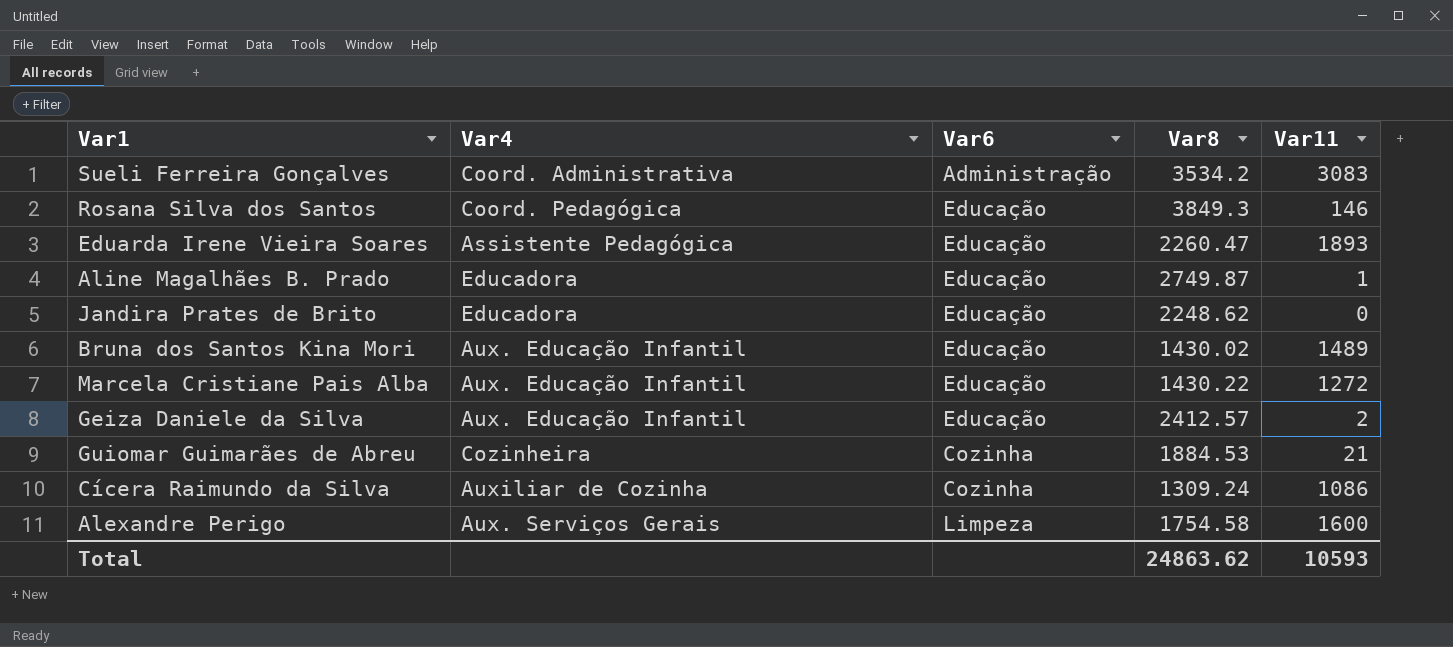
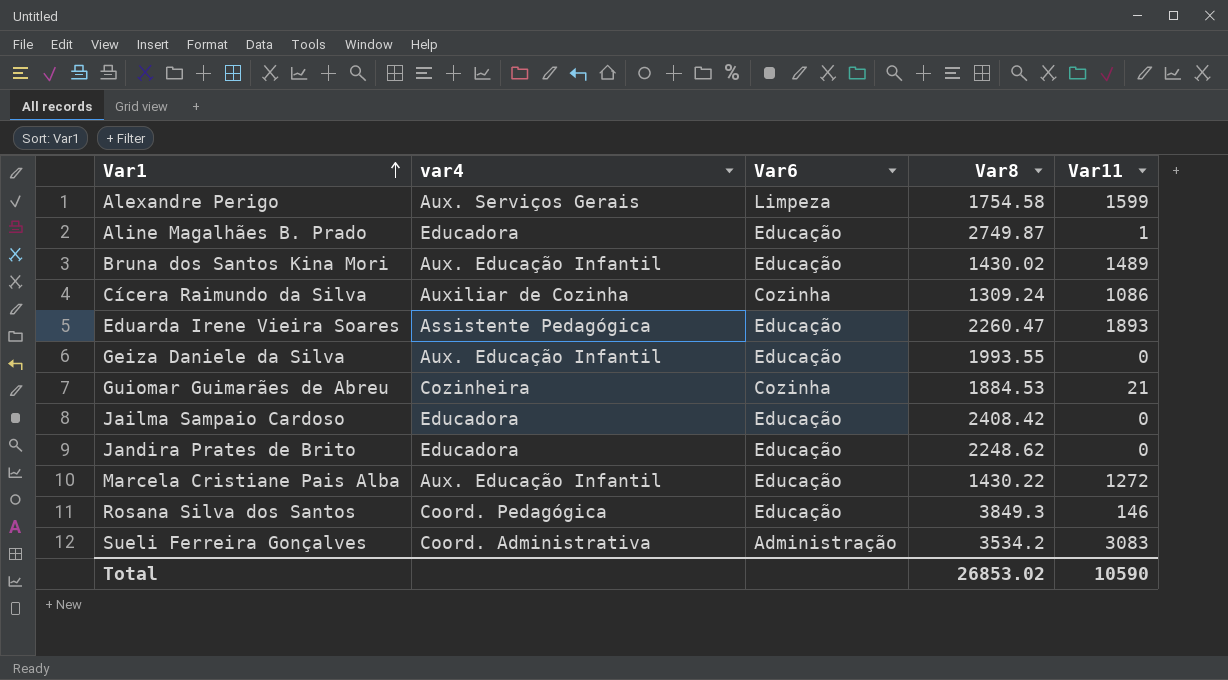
row order: none -> Var1 ascending
column name: Var4 -> var4
Alexandre Perigo | Var11: 1600 -> 1599
Geiza Daniele da Silva | Var8: 2412.57 -> 1993.55
Geiza Daniele da Silva | Var11: 2 -> 0
row Jailma Sampaio Cardoso: none -> Educadora | Educação | 2408.42 | 0
Total | Var8: 24863.62 -> 26853.02
Total | Var11: 10593 -> 10590

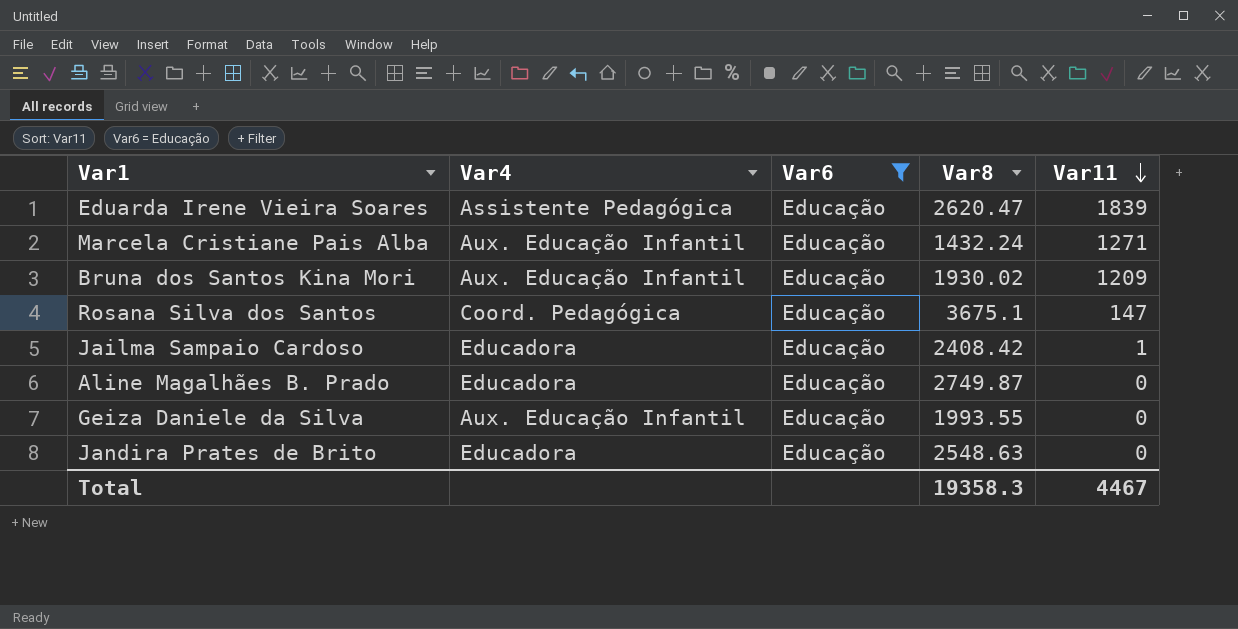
filter: none -> Var6 = Educação
row order: Var1 ascending -> Var11 descending
column name: var4 -> Var4
Eduarda Irene Vieira Soares | Var8: 2260.47 -> 2620.47
Eduarda Irene Vieira Soares | Var11: 1893 -> 1839
Marcela Cristiane Pais Alba | Var8: 1430.22 -> 1432.24
Marcela Cristiane Pais Alba | Var11: 1272 -> 1271
Bruna dos Santos Kina Mori | Var8: 1430.02 -> 1930.02
Bruna dos Santos Kina Mori | Var11: 1489 -> 1209
Rosana Silva dos Santos | Var8: 3849.3 -> 3675.1
Rosana Silva dos Santos | Var11: 146 -> 147
Jailma Sampaio Cardoso | Var11: 0 -> 1
Aline Magalhães B. Prado | Var11: 1 -> 0
Jandira Prates de Brito | Var8: 2248.62 -> 2548.63
Total | Var8: 26853.02 -> 19358.3
Total | Var11: 10590 -> 4467

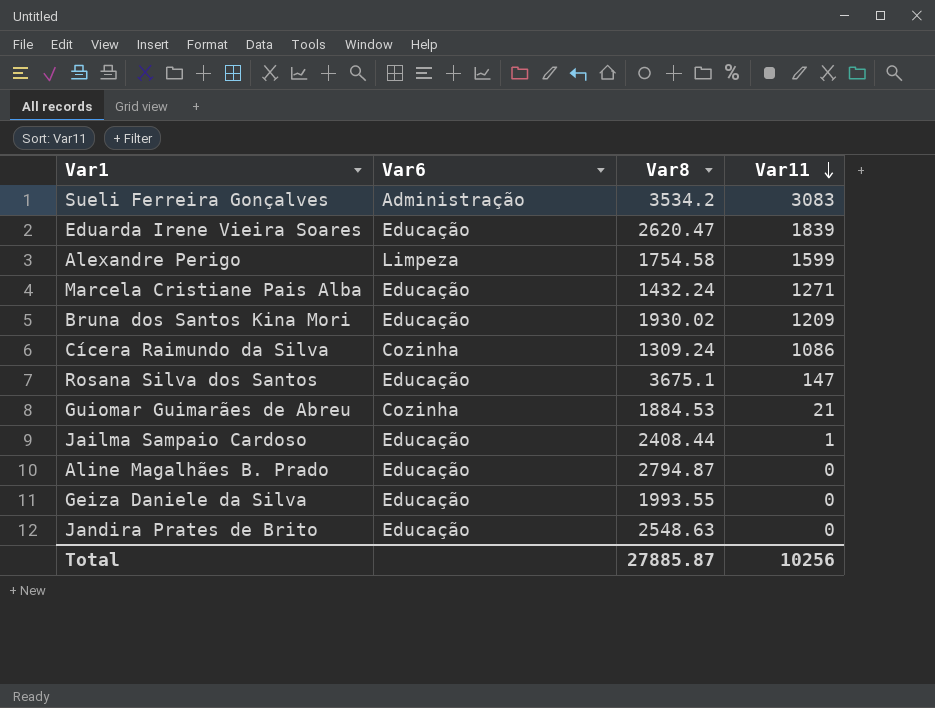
filter: Var6 = Educação -> none
column Var4 | position: 2 -> none
Jailma Sampaio Cardoso | Var8: 2408.42 -> 2408.44
Aline Magalhães B. Prado | Var8: 2749.87 -> 2794.87
Total | Var8: 19358.3 -> 27885.87
Total | Var11: 4467 -> 10256

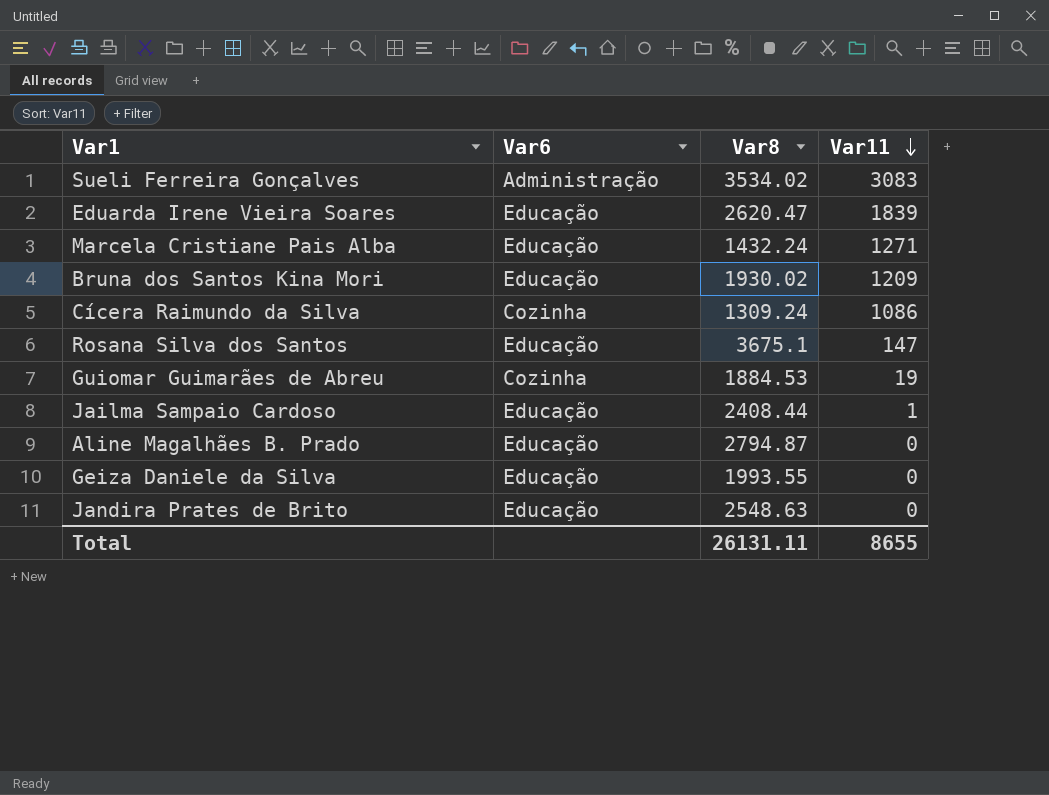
row Alexandre Perigo: Limpeza | 1754.58 | 1599 -> none
Sueli Ferreira Gonçalves | Var8: 3534.2 -> 3534.02
Guiomar Guimarães de Abreu | Var11: 21 -> 19
Total | Var8: 27885.87 -> 26131.11
Total | Var11: 10256 -> 8655

